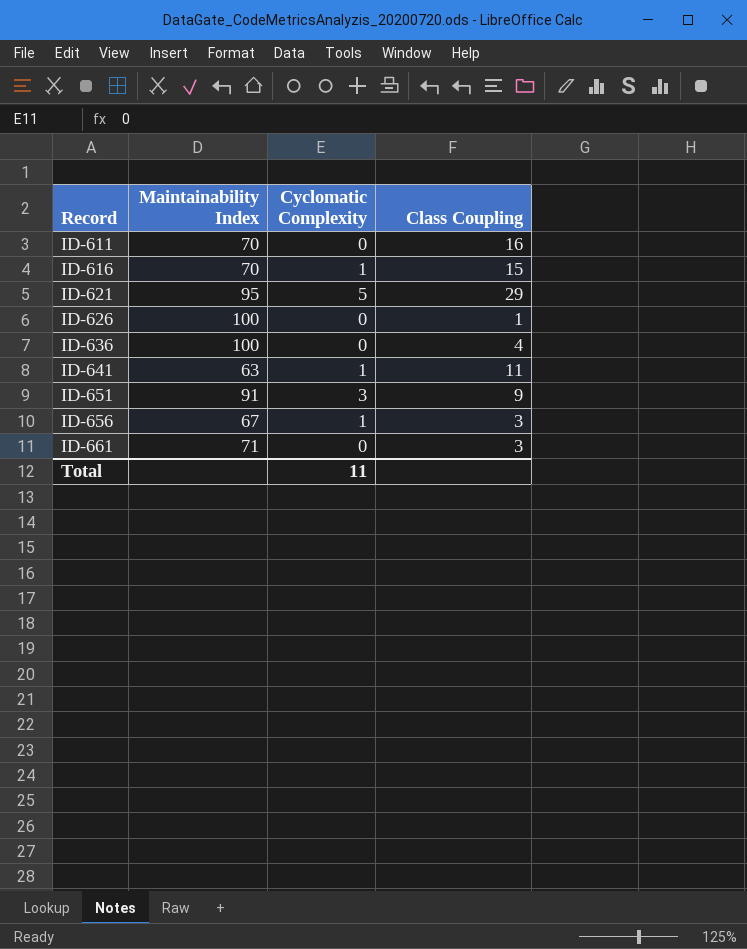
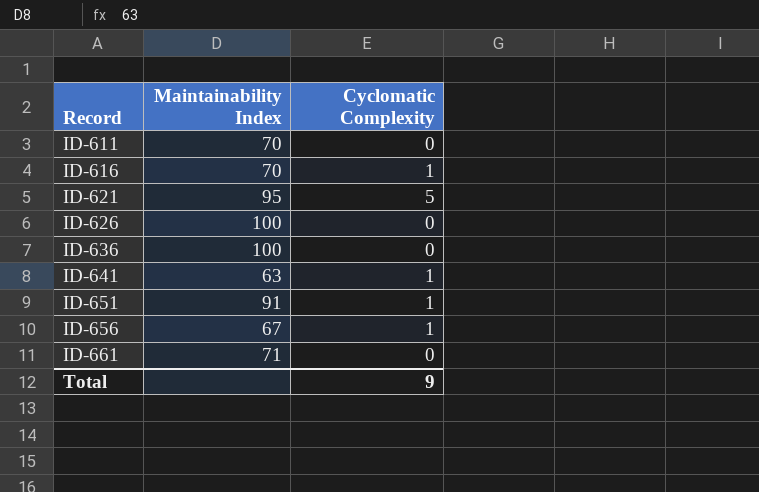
column Class Coupling | position: 4 -> none
ID-651 | Cyclomatic Complexity: 3 -> 1
Total | Cyclomatic Complexity: 11 -> 9

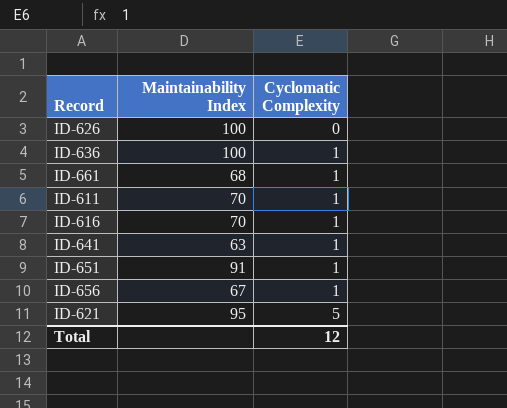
row order: Record ascending -> Cyclomatic Complexity ascending
ID-636 | Cyclomatic Complexity: 0 -> 1
ID-661 | Maintainability Index: 71 -> 68
ID-661 | Cyclomatic Complexity: 0 -> 1
ID-611 | Cyclomatic Complexity: 0 -> 1
Total | Cyclomatic Complexity: 9 -> 12

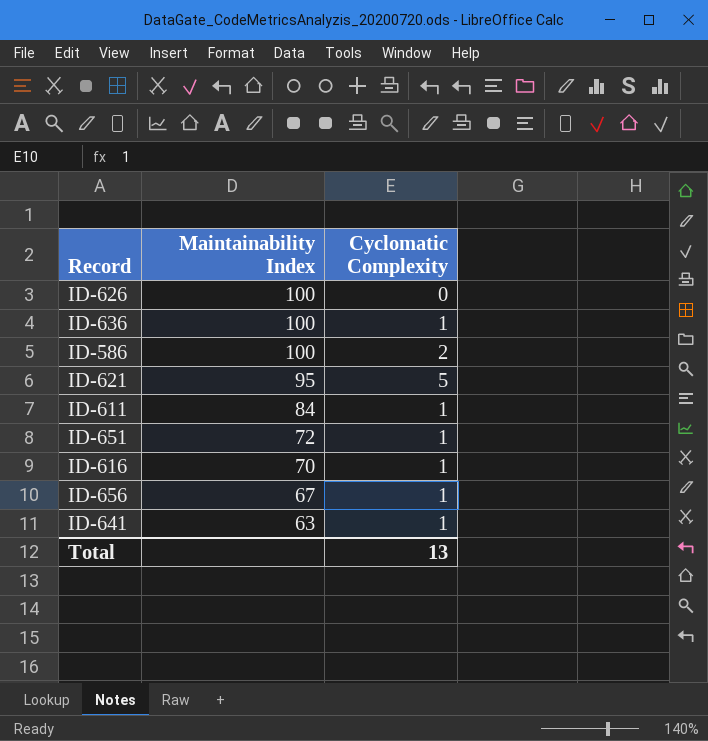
row order: Cyclomatic Complexity ascending -> Maintainability Index descending
row ID-661: 68 | 1 -> none
row ID-586: none -> 100 | 2
ID-611 | Maintainability Index: 70 -> 84
ID-651 | Maintainability Index: 91 -> 72
Total | Cyclomatic Complexity: 12 -> 13

